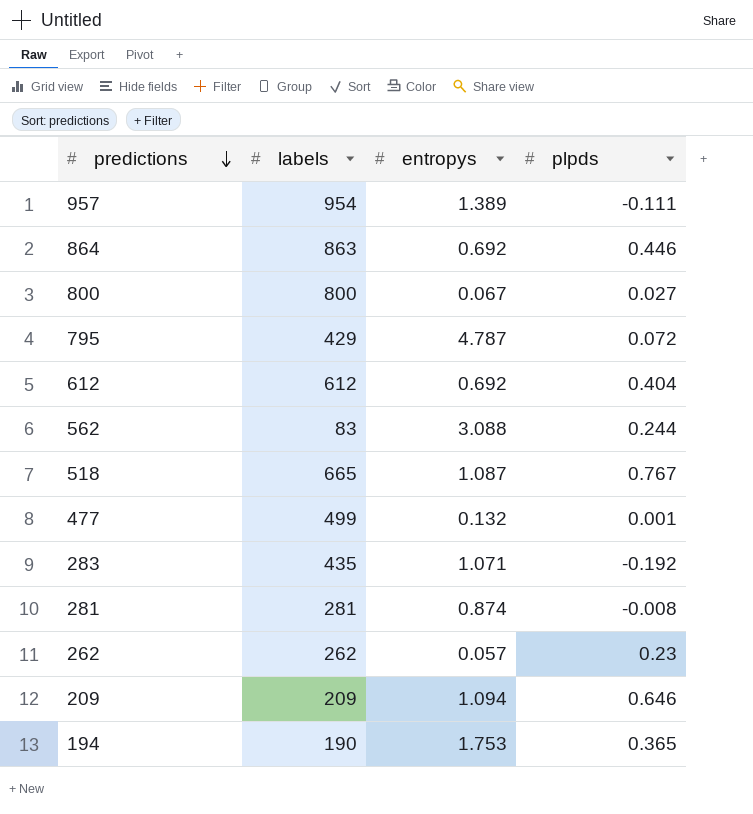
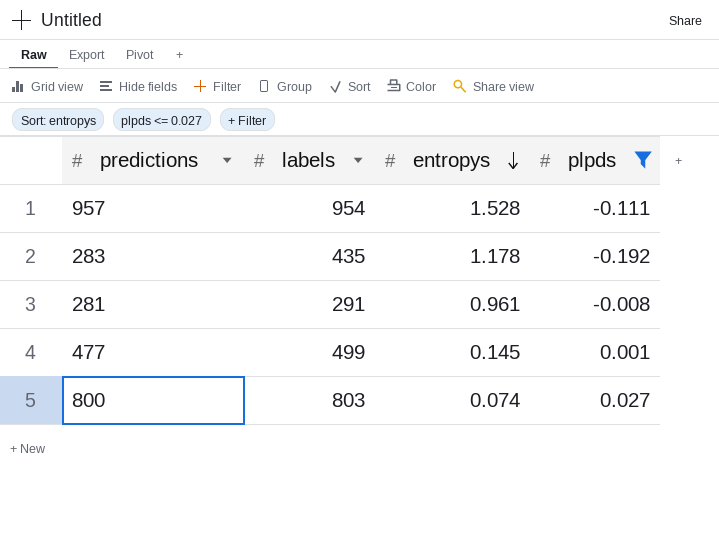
filter: none -> plpds <= 0.027
row order: predictions descending -> entropys descending
957 | entropys: 1.389 -> 1.528
283 | entropys: 1.071 -> 1.178
281 | labels: 281 -> 291
281 | entropys: 0.874 -> 0.961
477 | entropys: 0.132 -> 0.145
800 | labels: 800 -> 803
800 | entropys: 0.067 -> 0.074

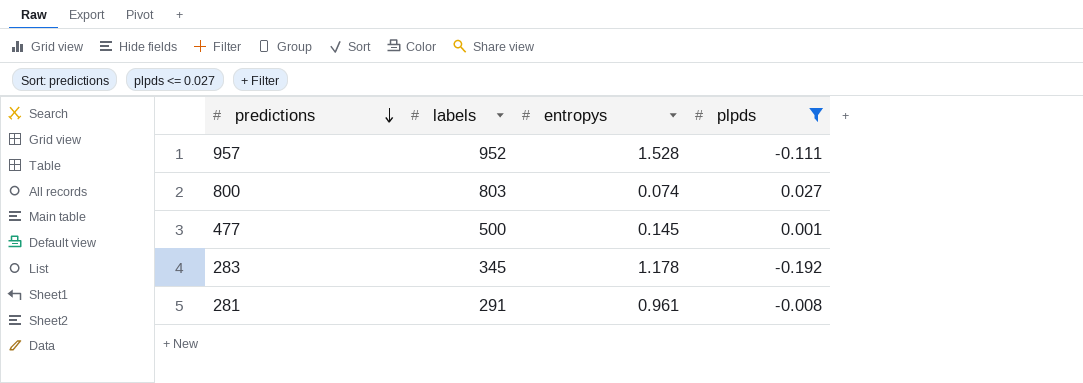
row order: entropys descending -> predictions descending
957 | labels: 954 -> 952
477 | labels: 499 -> 500
283 | labels: 435 -> 345

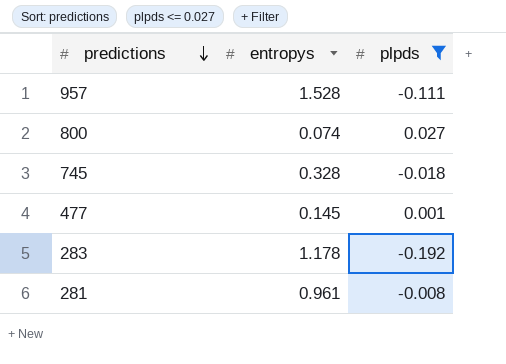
column labels | position: 2 -> none
row 745: none -> 0.328 | -0.018

